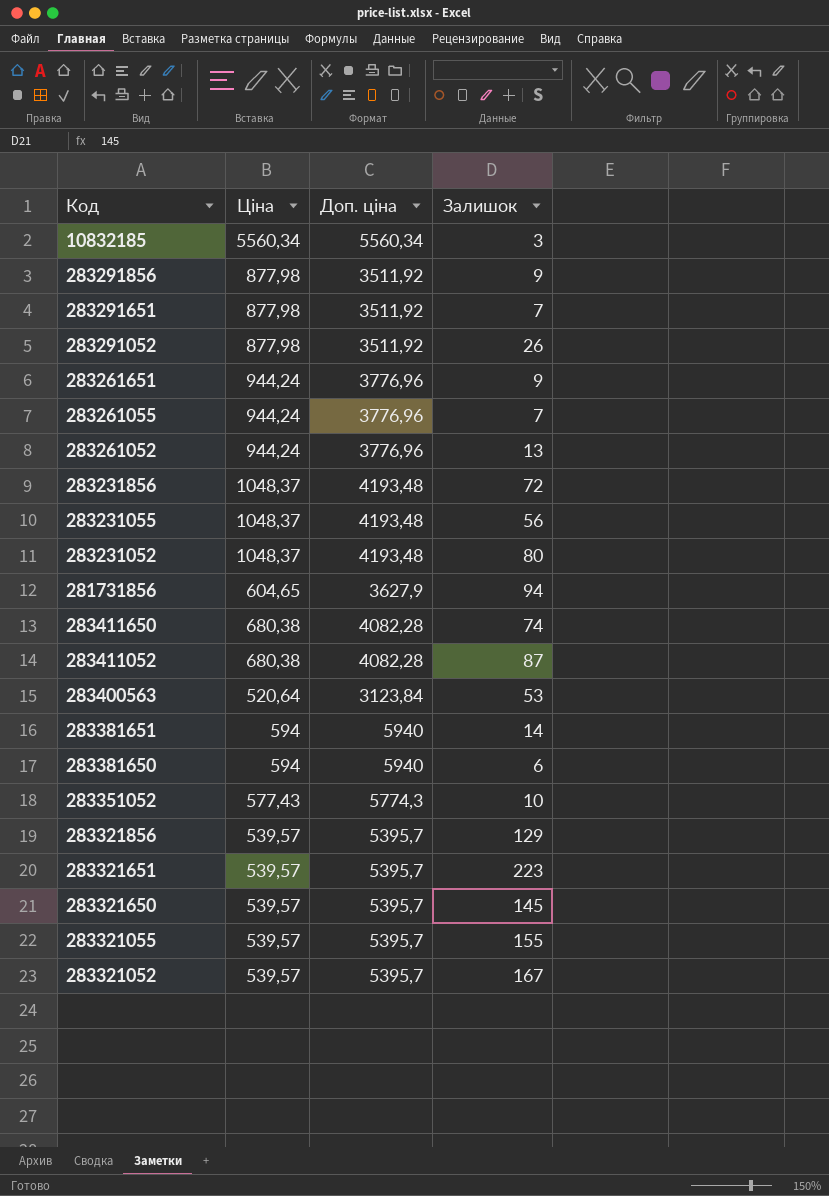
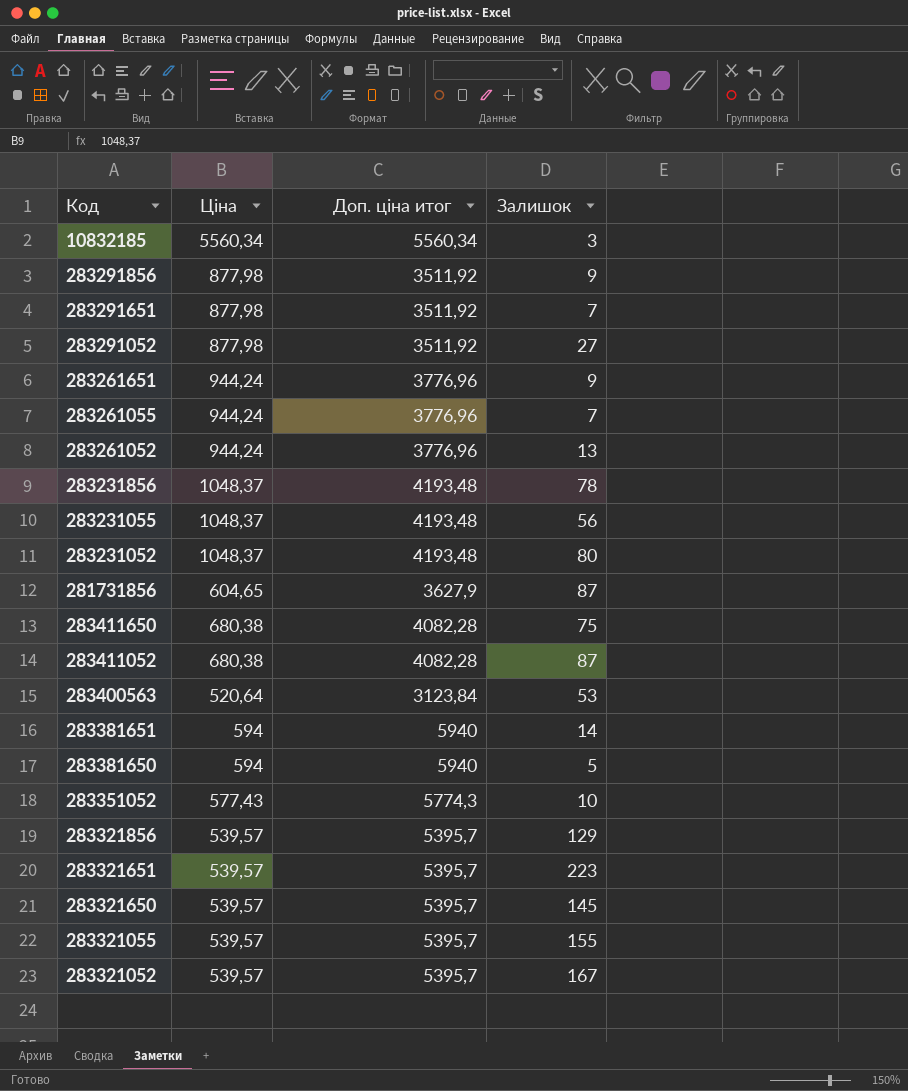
column name: Доп. ціна -> Доп. ціна итог
283291052 | Залишок: 26 -> 27
283231856 | Залишок: 72 -> 78
281731856 | Залишок: 94 -> 87
283411650 | Залишок: 74 -> 75
283381650 | Залишок: 6 -> 5

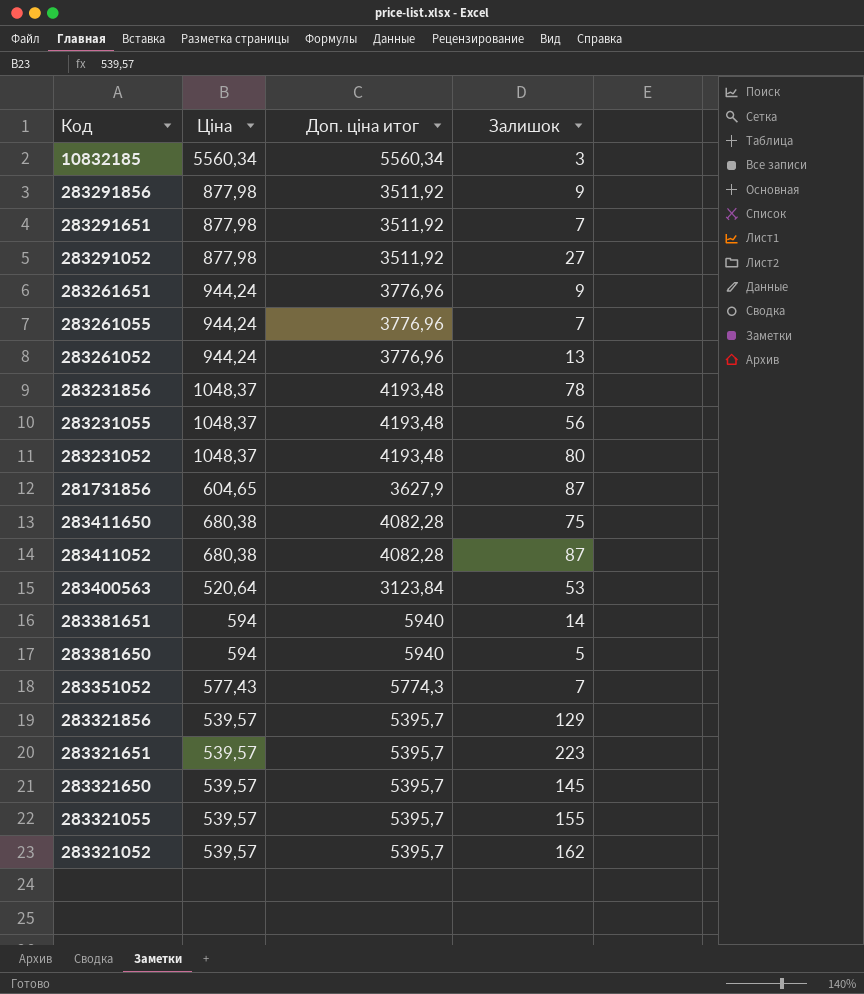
283351052 | Залишок: 10 -> 7
283321052 | Залишок: 167 -> 162

